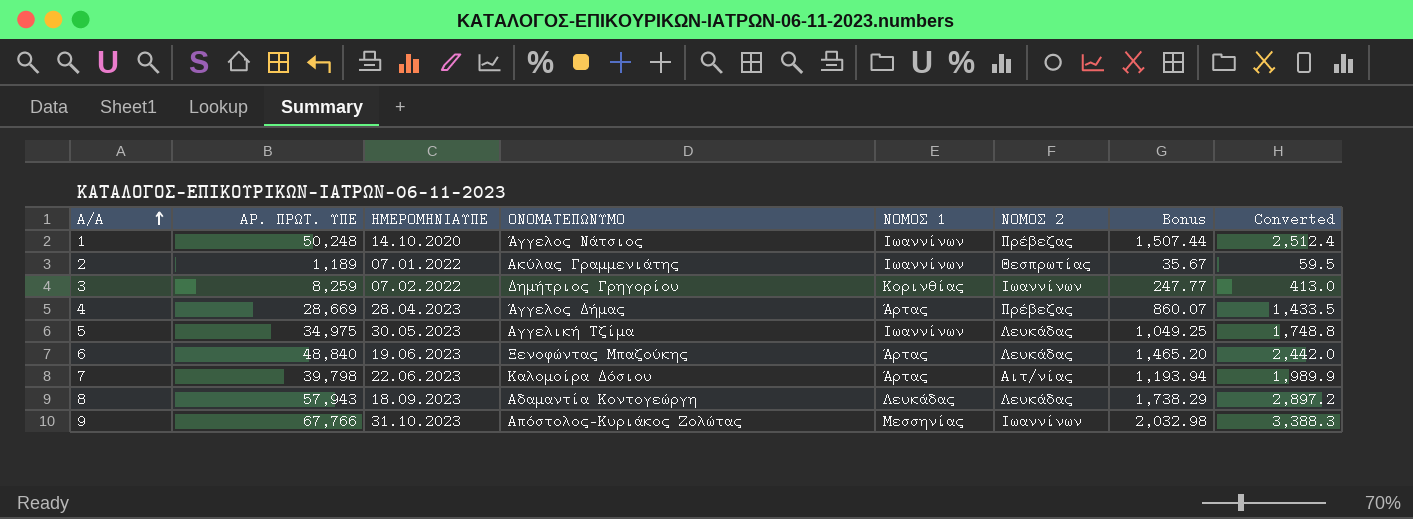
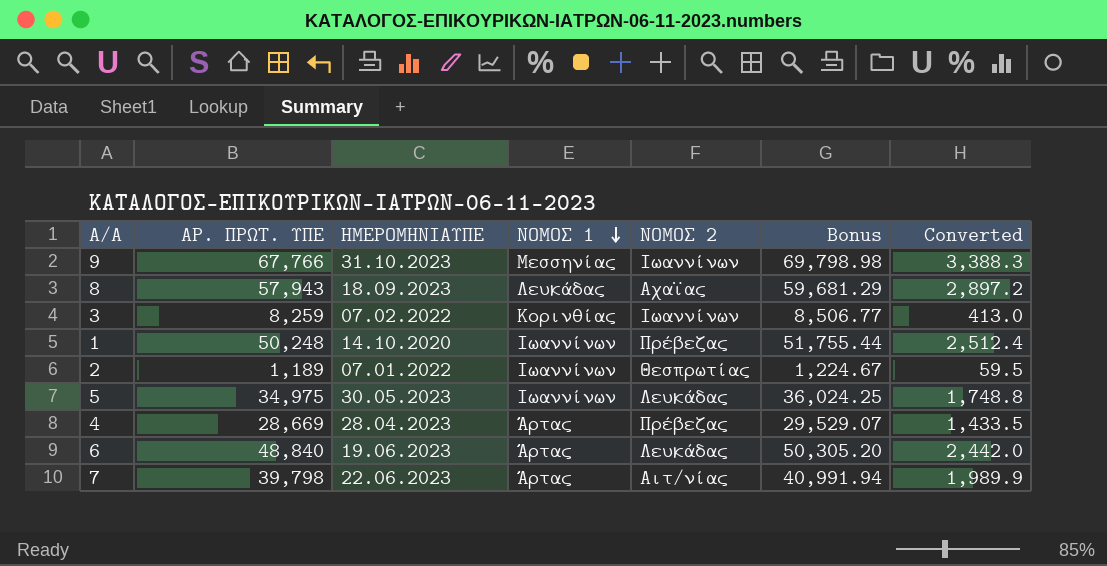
row order: Α/Α ascending -> ΝΟΜΟΣ 1 descending
column ΟΝΟΜΑΤΕΠΩΝΥΜΟ | position: 4 -> none
column Bonus | formula: [ΑΡ. ΠΡΩΤ. ΥΠΕ] * 0.03 -> [ΑΡ. ΠΡΩΤ. ΥΠΕ] * 1.03
8 | ΝΟΜΟΣ 2: Λευκάδας -> Αχαϊας

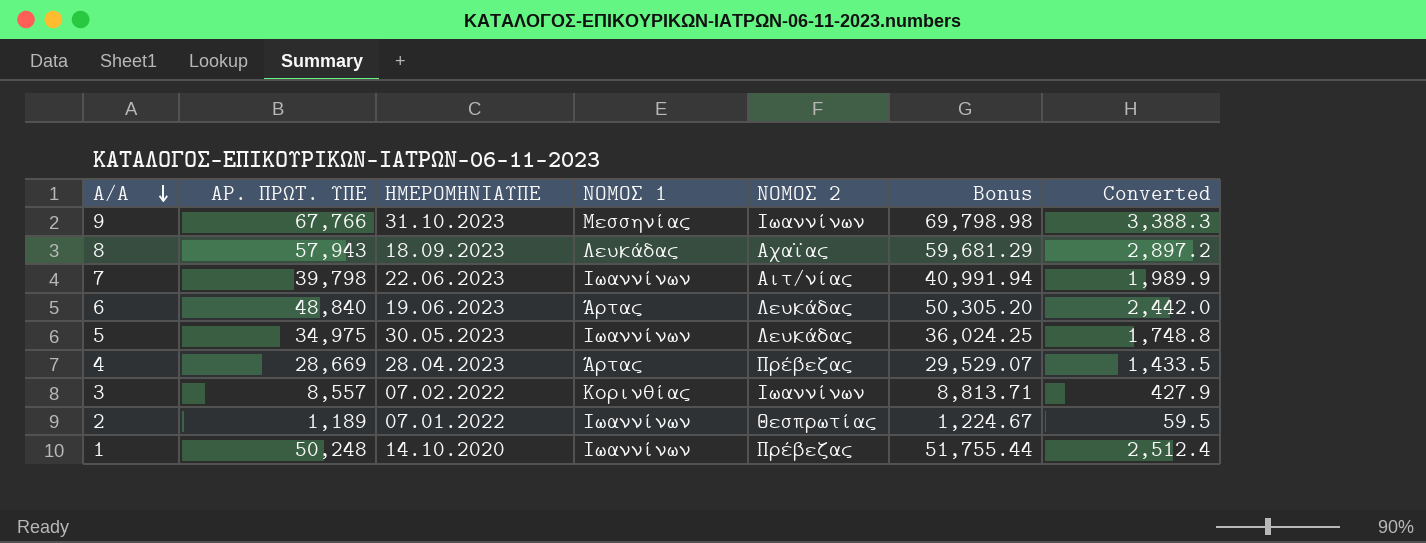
row order: ΝΟΜΟΣ 1 descending -> Α/Α descending
7 | ΝΟΜΟΣ 1: Άρτας -> Ιωαννίνων
3 | ΑΡ. ΠΡΩΤ. ΥΠΕ: 8,259 -> 8,557
3 | Bonus: 8,506.77 -> 8,813.71
3 | Converted: 413.0 -> 427.9

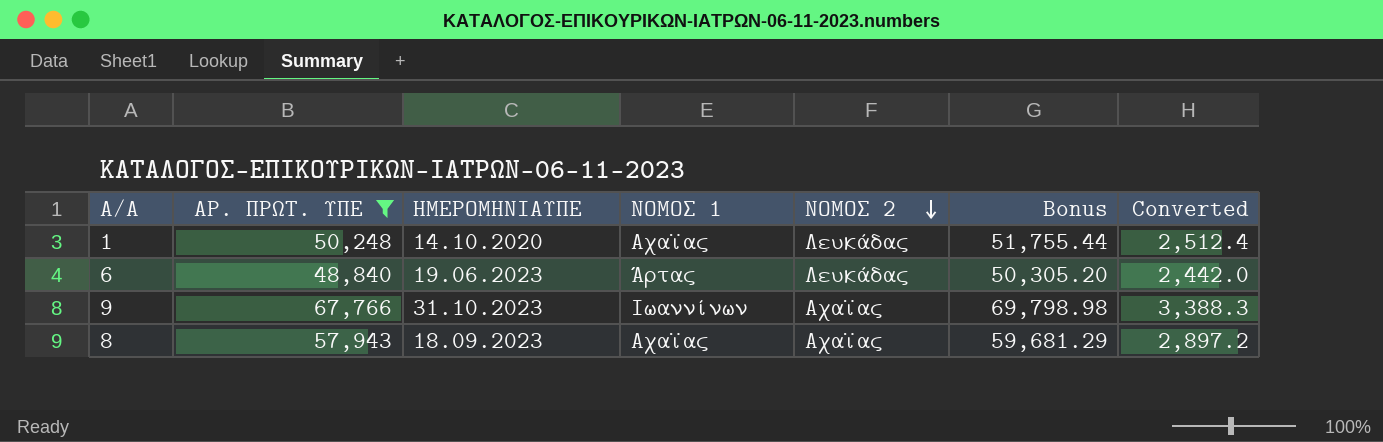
filter: none -> ΑΡ. ΠΡΩΤ. ΥΠΕ >= 48,840
row order: Α/Α descending -> ΝΟΜΟΣ 2 descending
1 | ΝΟΜΟΣ 1: Ιωαννίνων -> Αχαϊας
1 | ΝΟΜΟΣ 2: Πρέβεζας -> Λευκάδας
9 | ΝΟΜΟΣ 1: Μεσσηνίας -> Ιωαννίνων
9 | ΝΟΜΟΣ 2: Ιωαννίνων -> Αχαϊας
8 | ΝΟΜΟΣ 1: Λευκάδας -> Αχαϊας

